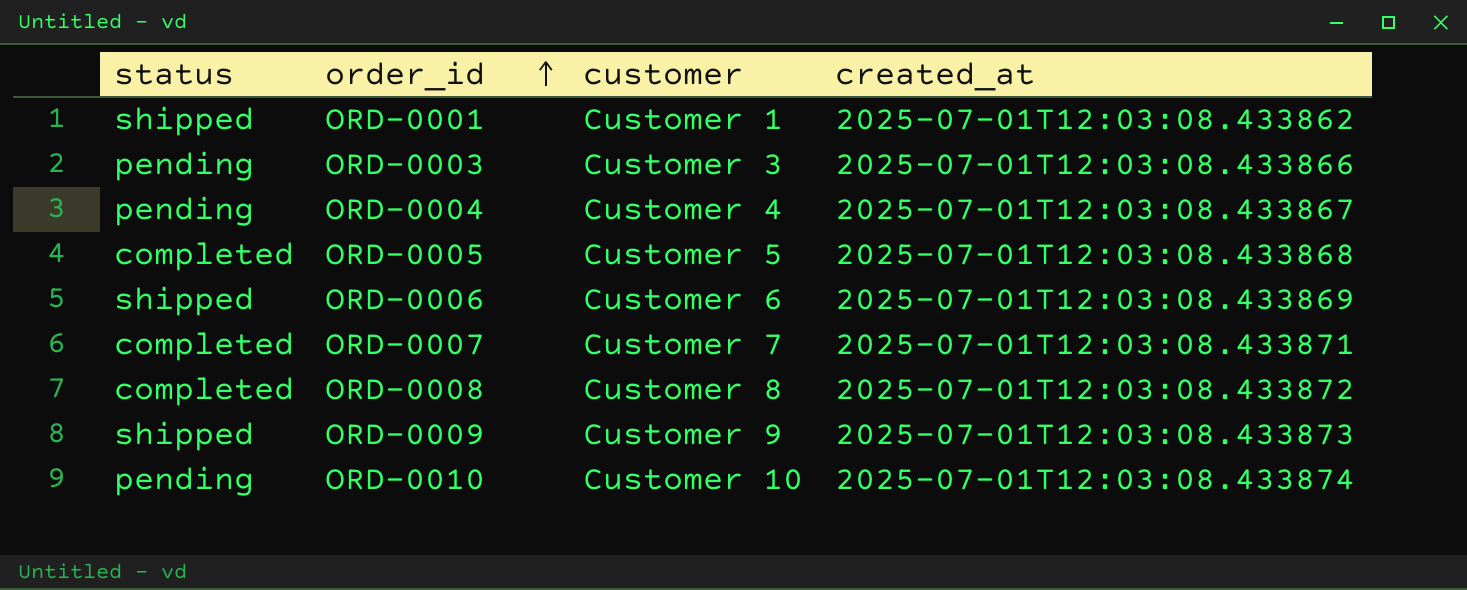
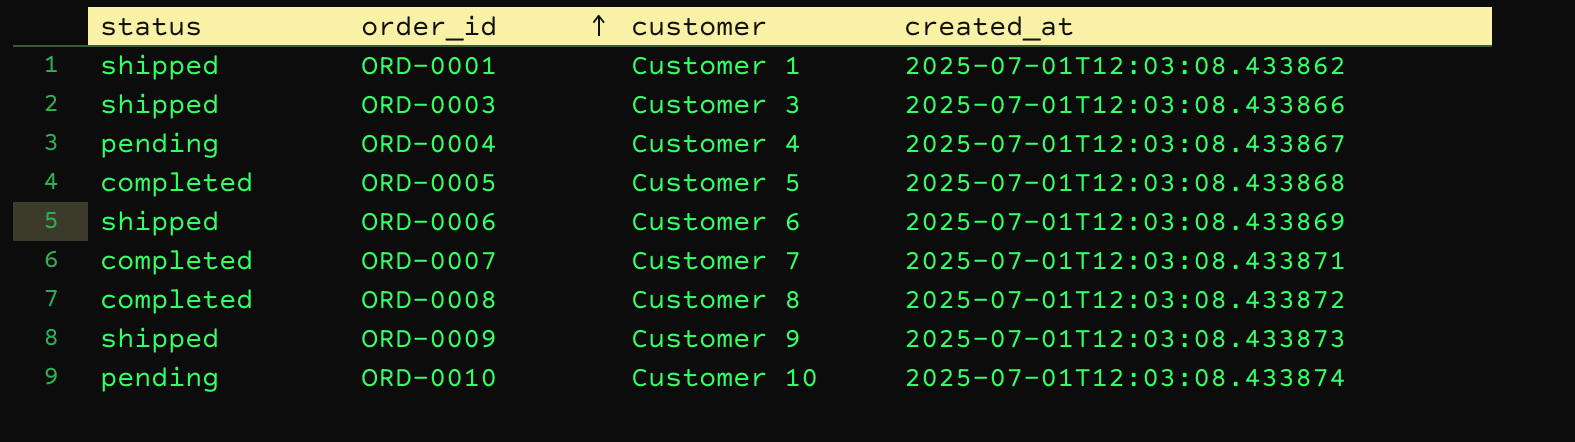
ORD-0003 | status: pending -> shipped

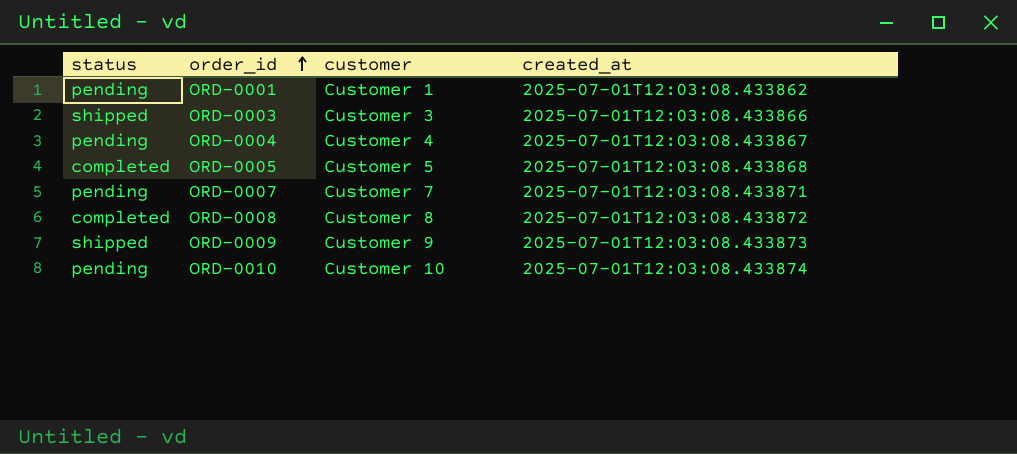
row ORD-0006: shipped | Customer 6 | 2025-07-01T12:03:08.433869 -> none
ORD-0001 | status: shipped -> pending
ORD-0007 | status: completed -> pending

